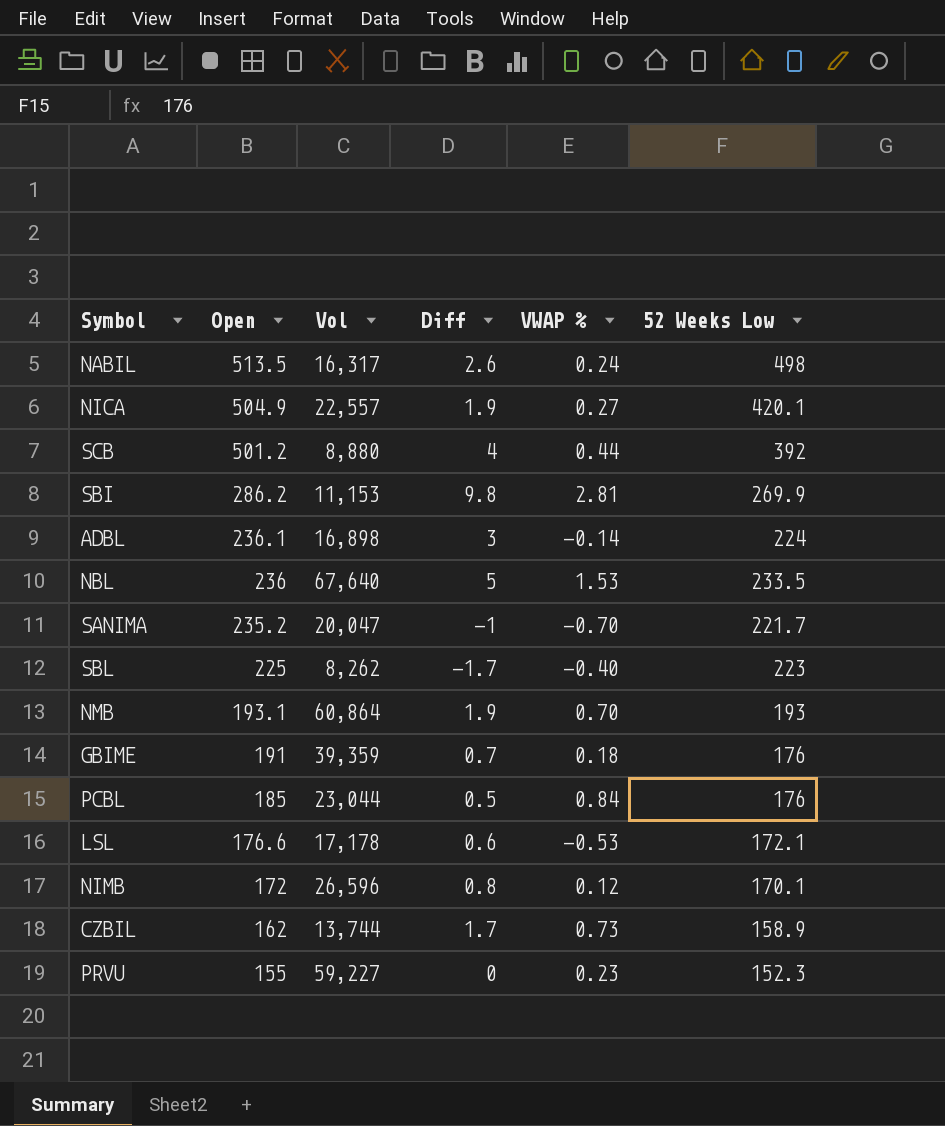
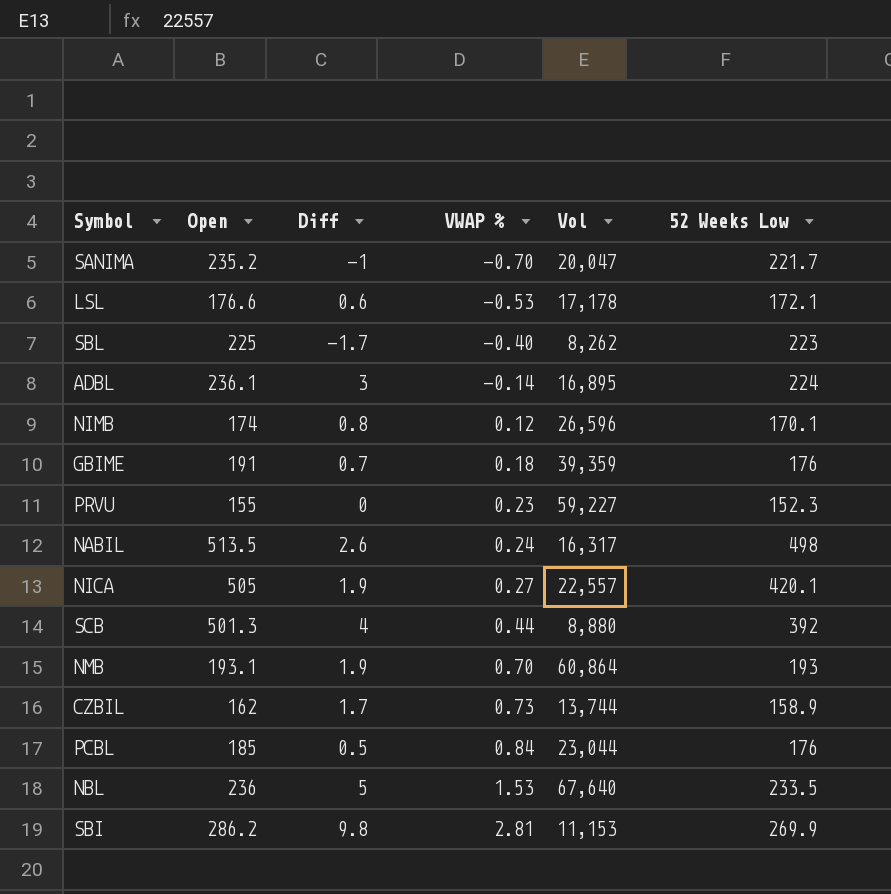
row order: Open descending -> VWAP % ascending
column Vol | position: 3 -> 5
ADBL | Vol: 16,898 -> 16,895
NIMB | Open: 172 -> 174
NICA | Open: 504.9 -> 505
SCB | Open: 501.2 -> 501.3

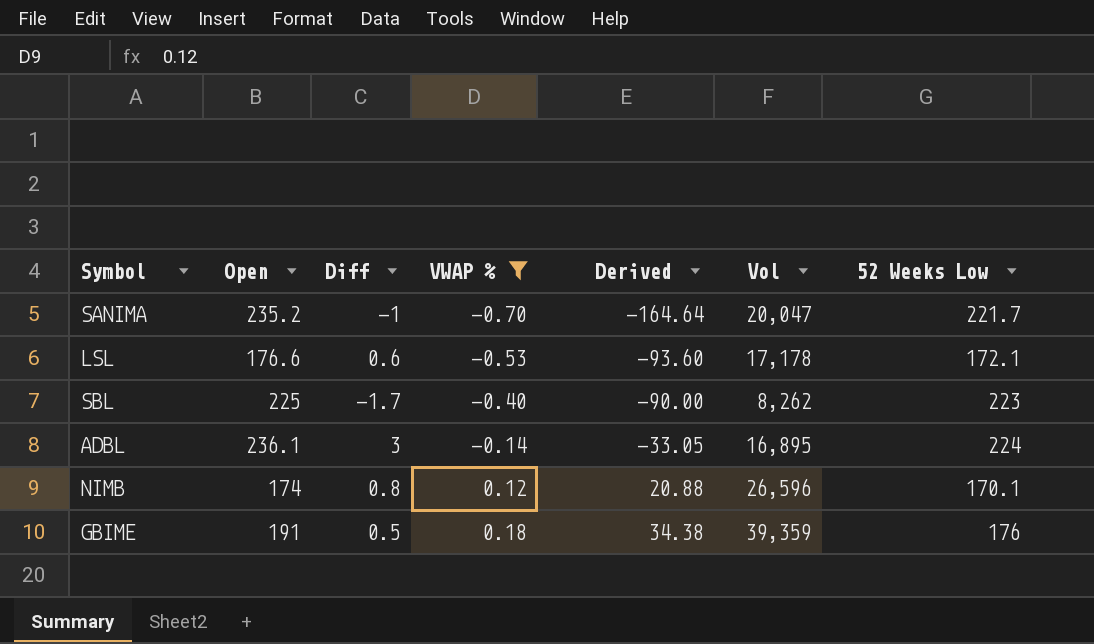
filter: none -> VWAP % <= 0.18
column Derived | formula: none -> [Open] * [VWAP %]
GBIME | Diff: 0.7 -> 0.5

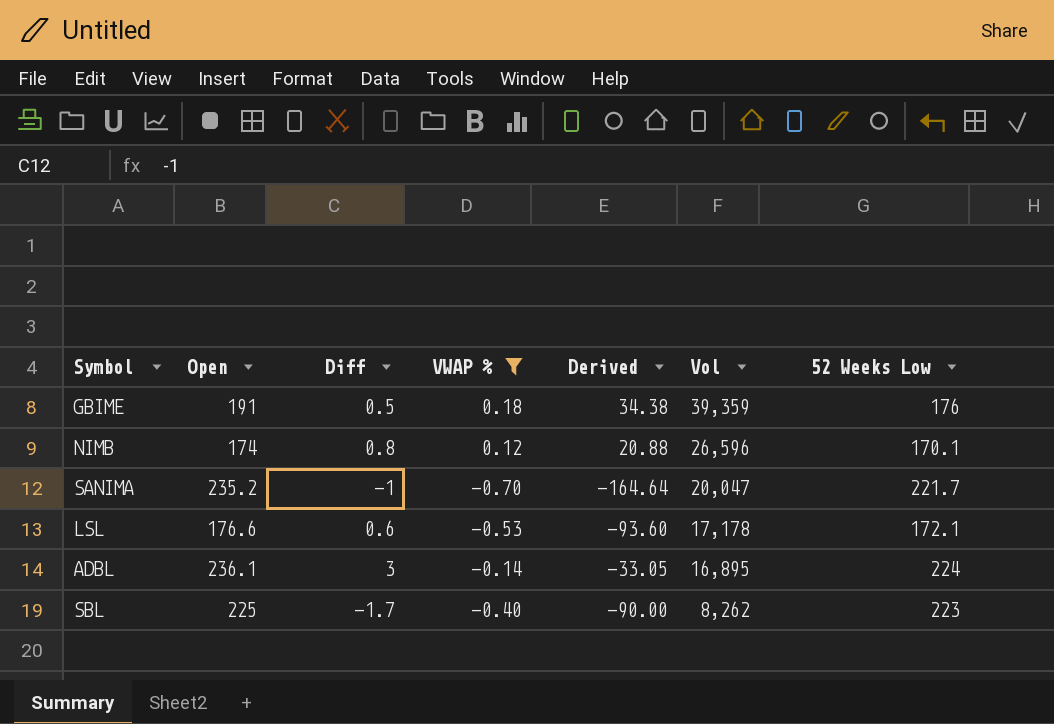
row order: VWAP % ascending -> Vol descending

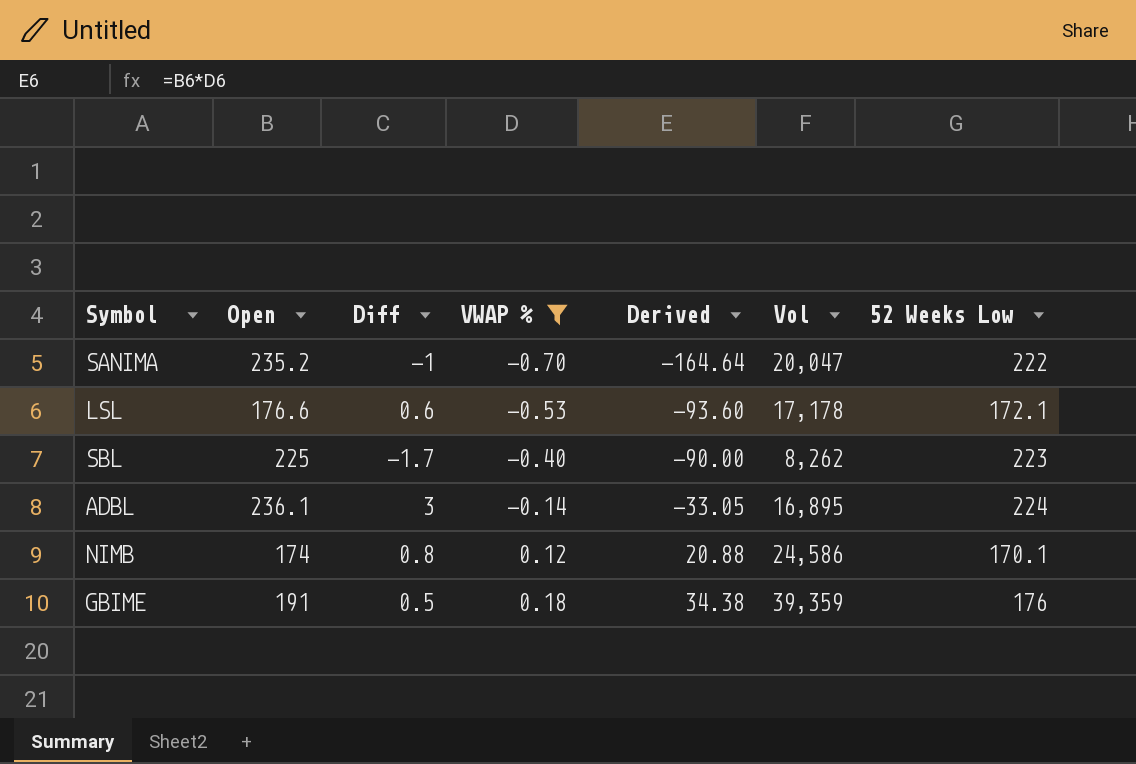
row order: Vol descending -> VWAP % ascending
SANIMA | 52 Weeks Low: 221.7 -> 222
NIMB | Vol: 26,596 -> 24,586

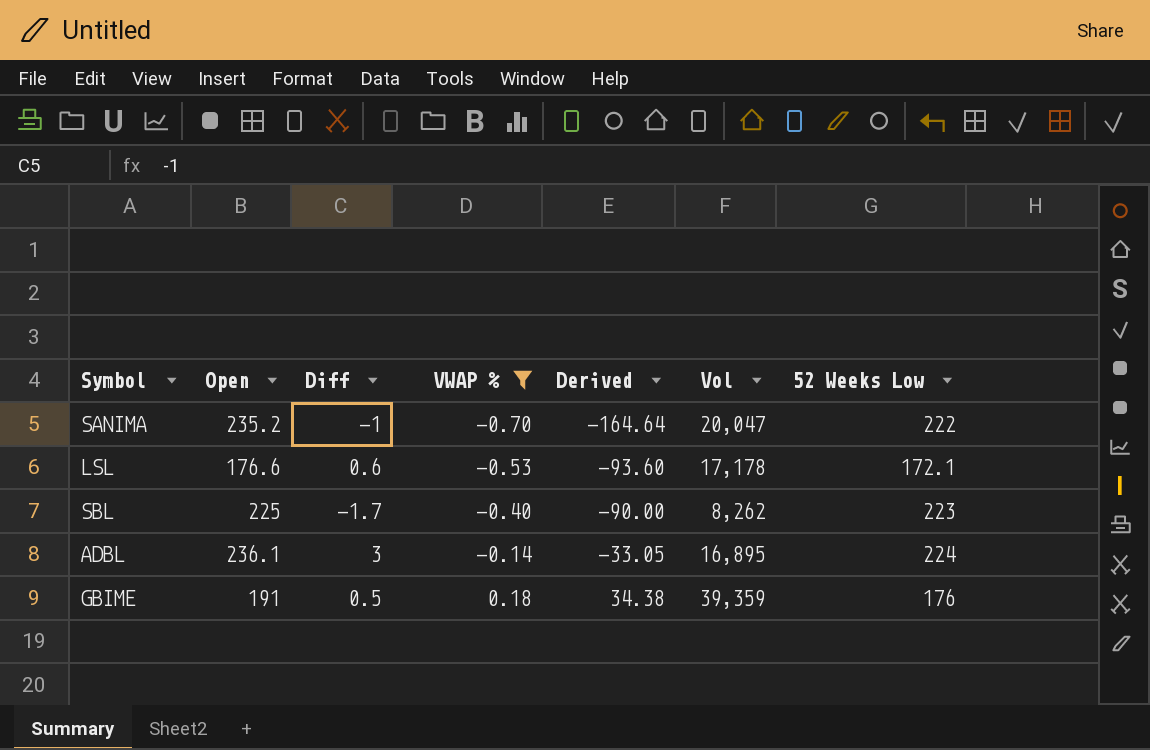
row NIMB: 174 | 0.8 | 0.12 | 20.88 | 24,586 | 170.1 -> none

